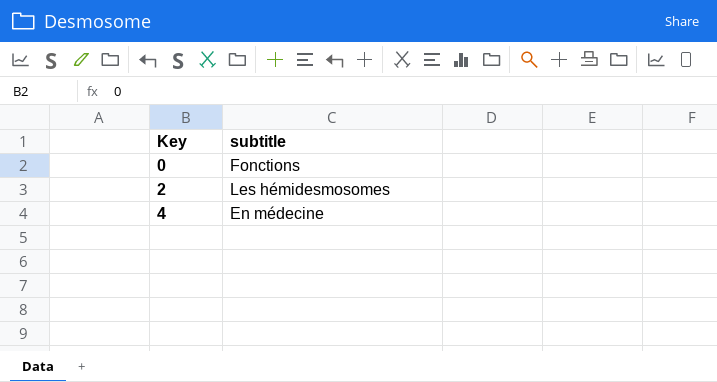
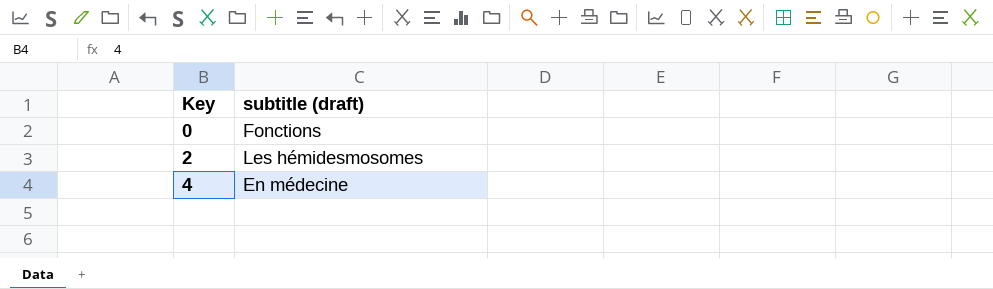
column name: subtitle -> subtitle (draft)

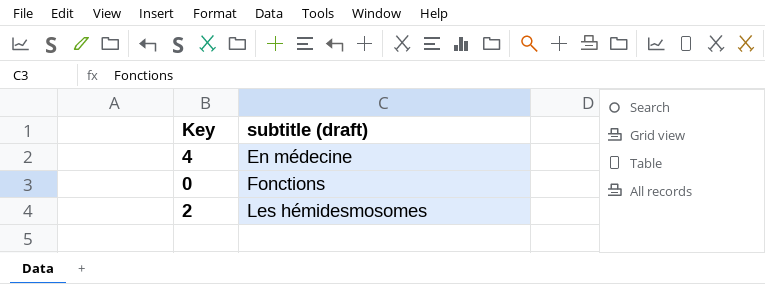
row order: Key ascending -> subtitle (draft) ascending

